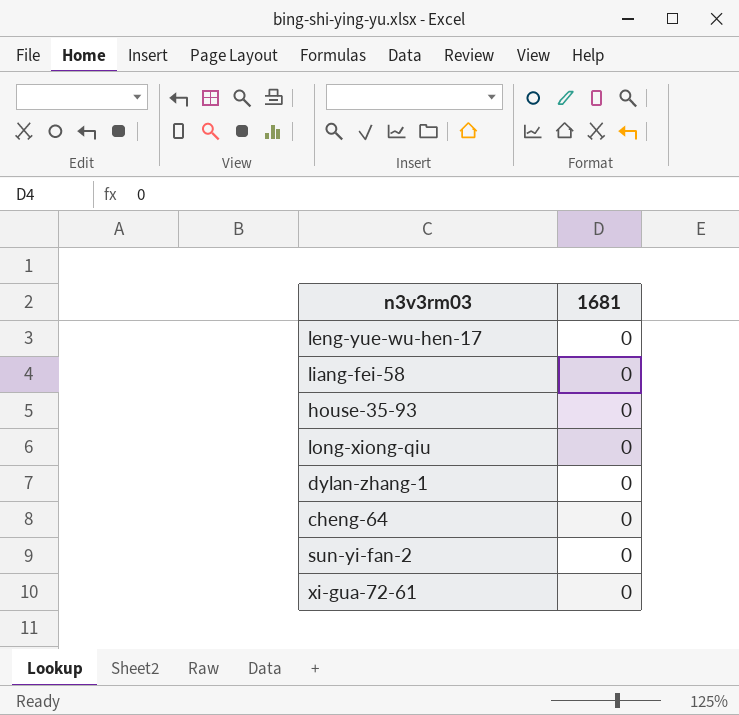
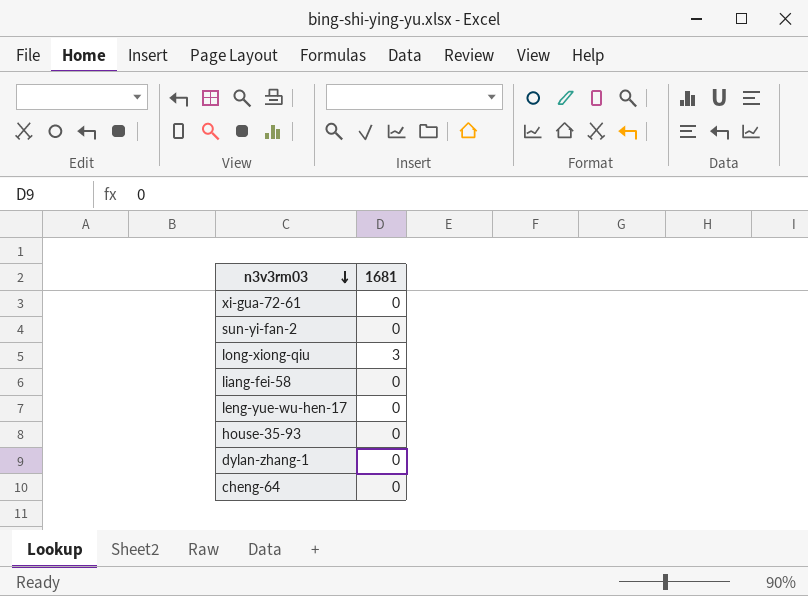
row order: none -> n3v3rm03 descending
long-xiong-qiu | 1681: 0 -> 3

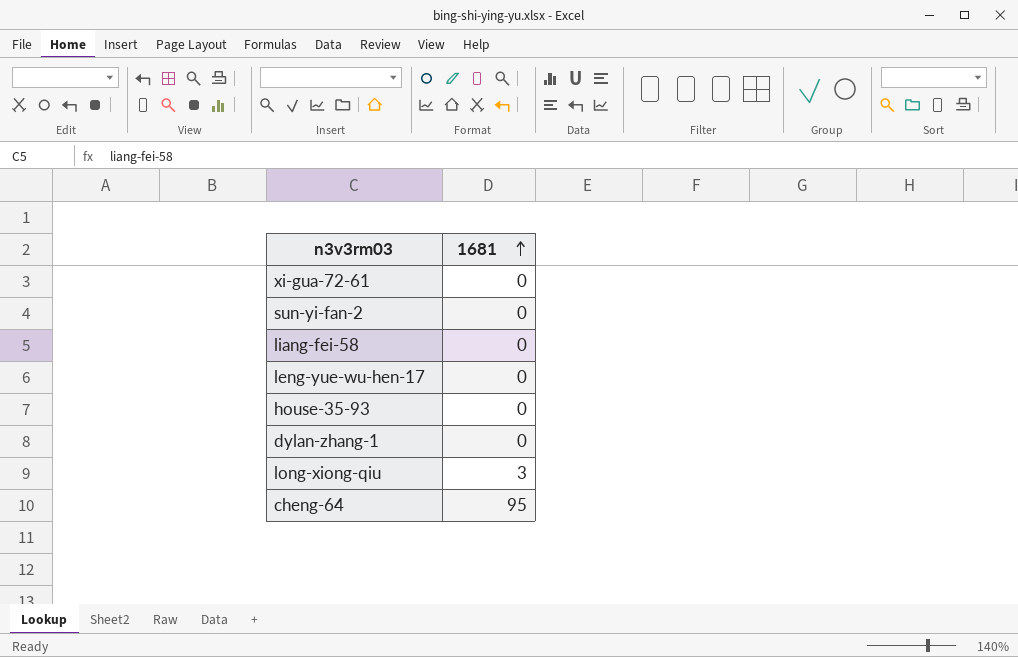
row order: n3v3rm03 descending -> 1681 ascending
cheng-64 | 1681: 0 -> 95

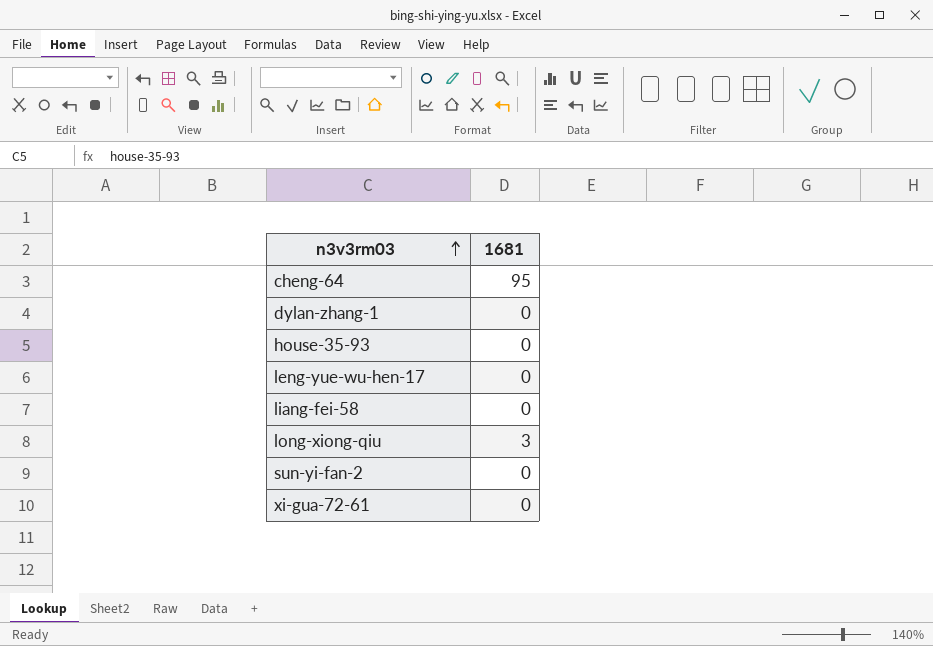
row order: 1681 ascending -> n3v3rm03 ascending

